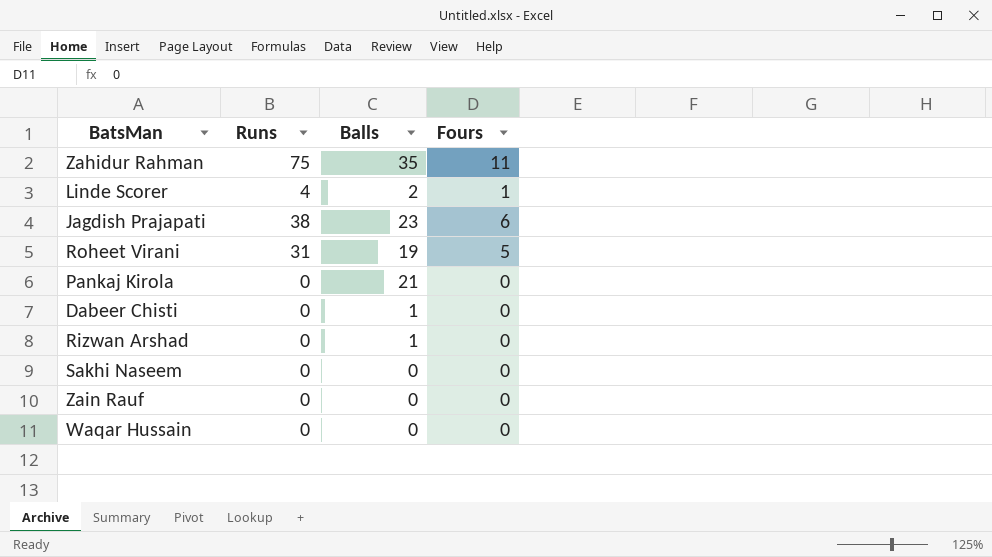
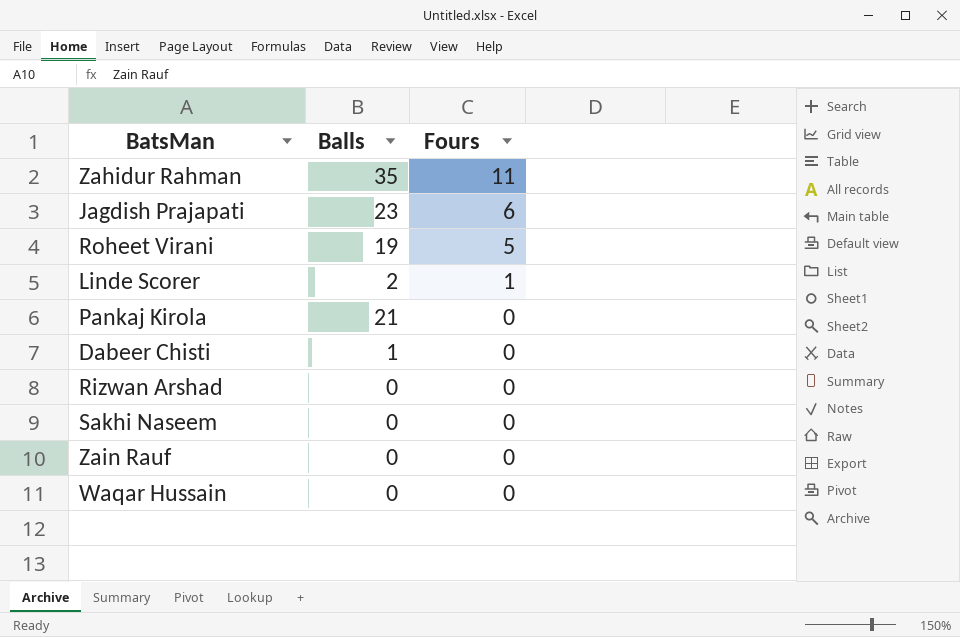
row order: none -> Fours descending
column Runs | position: 2 -> none
Rizwan Arshad | Balls: 1 -> 0

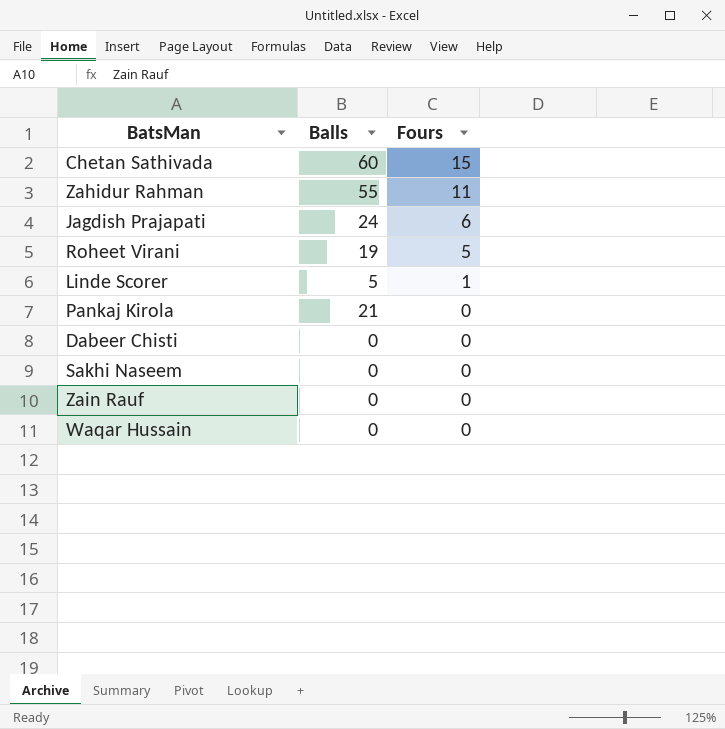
row Rizwan Arshad: 0 | 0 -> none
row Chetan Sathivada: none -> 60 | 15
Zahidur Rahman | Balls: 35 -> 55
Jagdish Prajapati | Balls: 23 -> 24
Linde Scorer | Balls: 2 -> 5
Dabeer Chisti | Balls: 1 -> 0

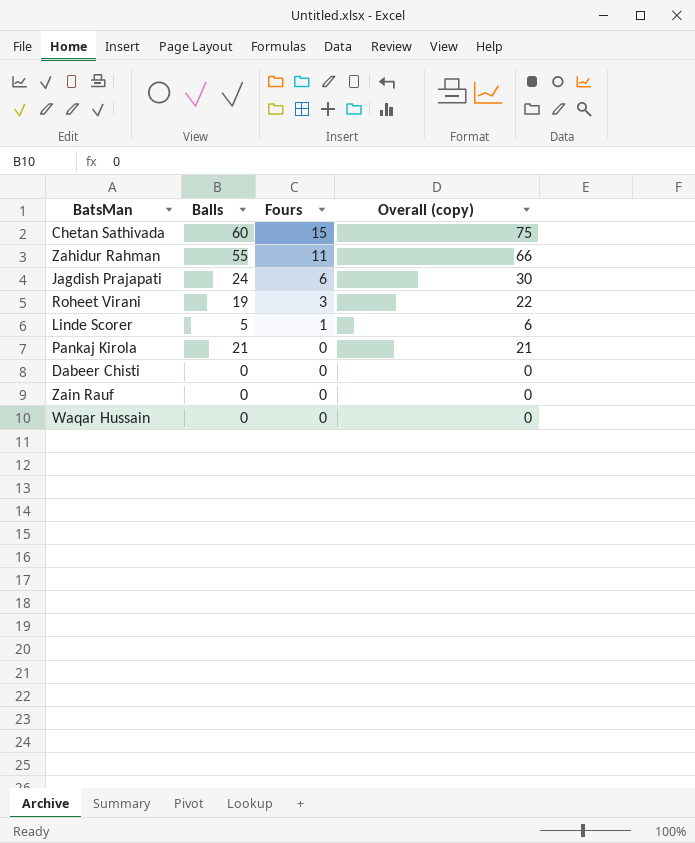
column Overall (copy) | formula: none -> [Balls] + [Fours]
row Sakhi Naseem: 0 | 0 -> none
Roheet Virani | Fours: 5 -> 3

